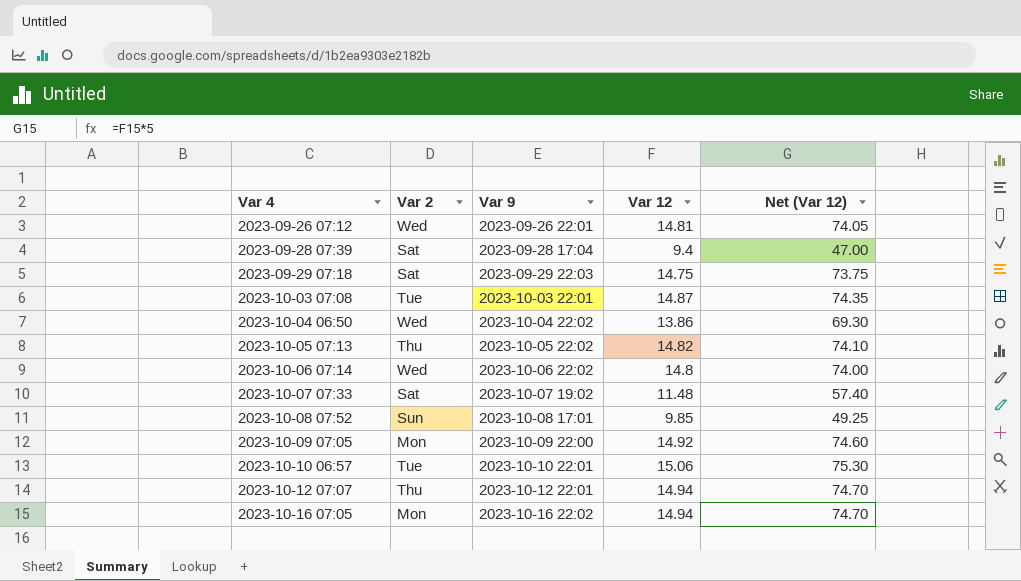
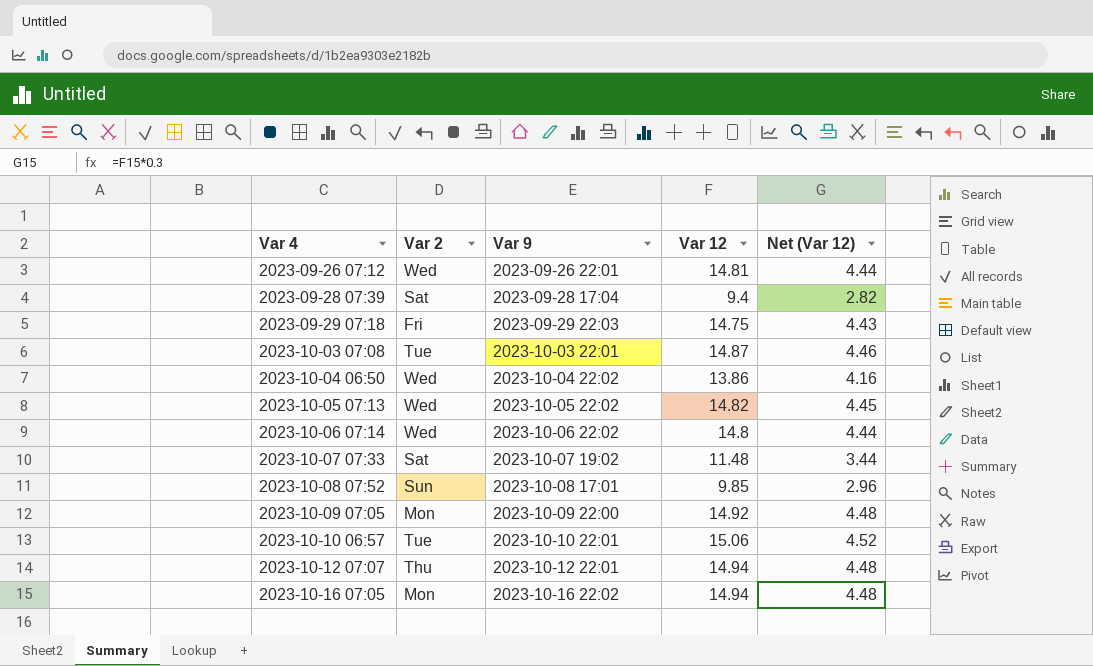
column Net (Var 12) | formula: [Var 12] * 5 -> [Var 12] * 0.3
2023-09-29 07:18 | Var 2: Sat -> Fri
2023-10-05 07:13 | Var 2: Thu -> Wed

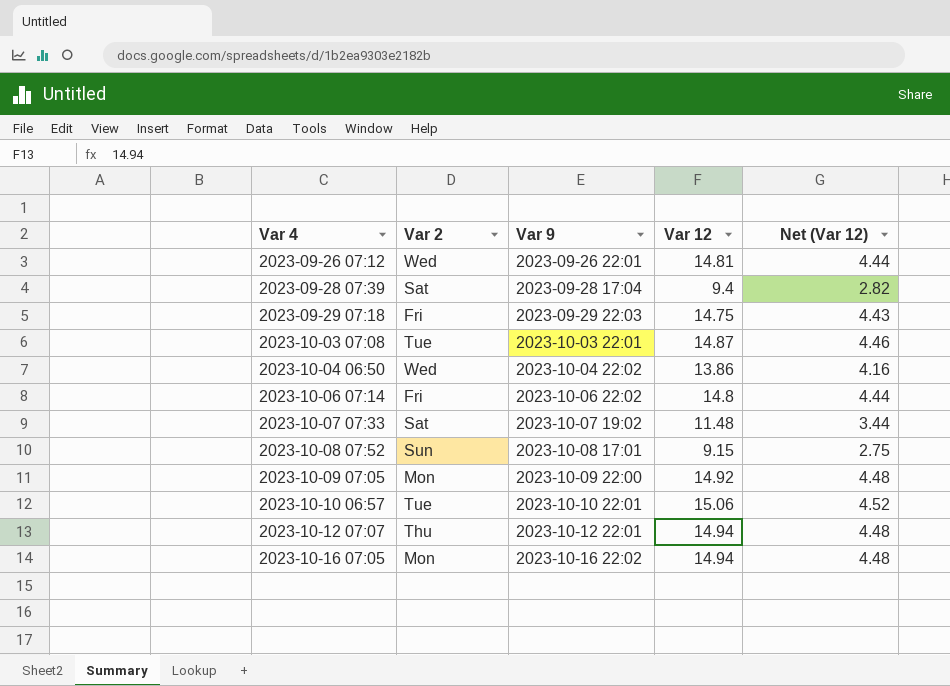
row 2023-10-05 07:13: Wed | 2023-10-05 22:02 | 14.82 | 4.45 -> none
2023-10-06 07:14 | Var 2: Wed -> Fri
2023-10-08 07:52 | Var 12: 9.85 -> 9.15
2023-10-08 07:52 | Net (Var 12): 2.96 -> 2.75

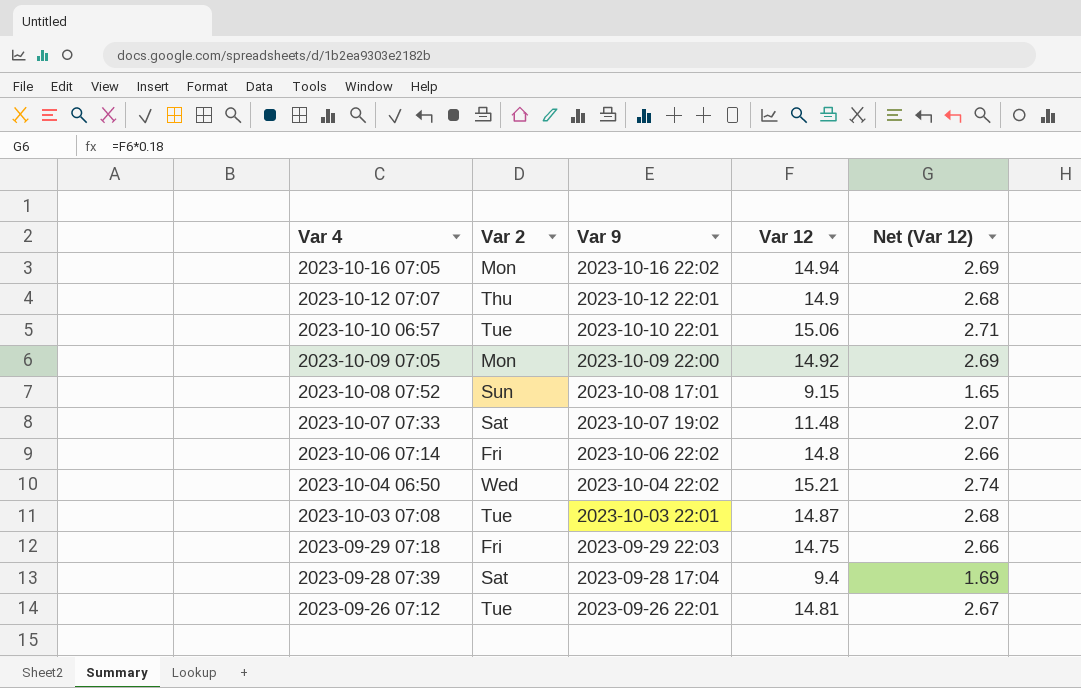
row order: Var 4 ascending -> Var 4 descending
column Net (Var 12) | formula: [Var 12] * 0.3 -> [Var 12] * 0.18
2023-10-12 07:07 | Var 12: 14.94 -> 14.9
2023-10-04 06:50 | Var 12: 13.86 -> 15.21
2023-09-26 07:12 | Var 2: Wed -> Tue

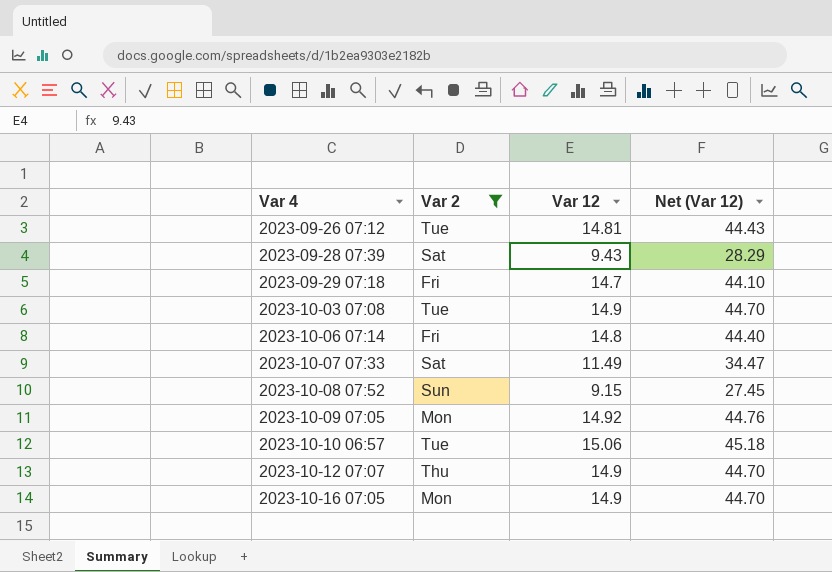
filter: none -> Var 2 != Wed
row order: Var 4 descending -> Var 4 ascending
column Var 9 | position: 3 -> none
column Net (Var 12) | formula: [Var 12] * 0.18 -> [Var 12] * 3
2023-09-28 07:39 | Var 12: 9.4 -> 9.43
2023-09-29 07:18 | Var 12: 14.75 -> 14.7
2023-10-03 07:08 | Var 12: 14.87 -> 14.9
2023-10-07 07:33 | Var 12: 11.48 -> 11.49
2023-10-16 07:05 | Var 12: 14.94 -> 14.9

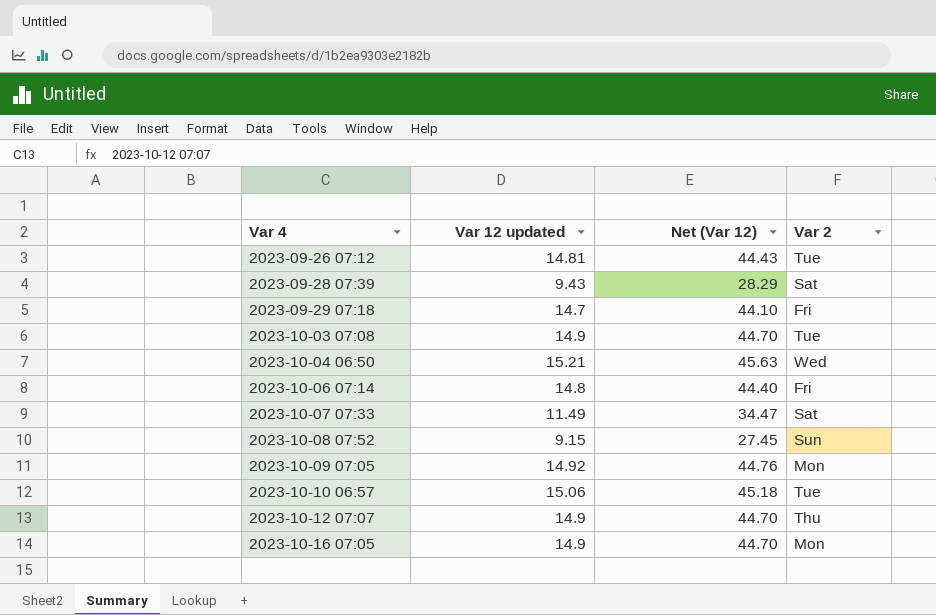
filter: Var 2 != Wed -> none
column name: Var 12 -> Var 12 updated
column Var 2 | position: 2 -> 4

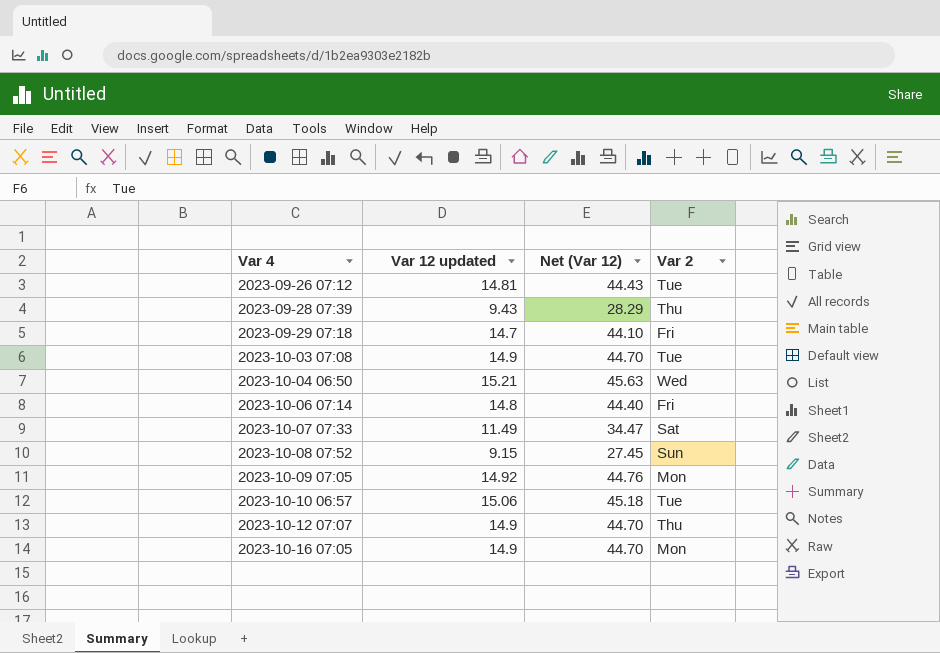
2023-09-28 07:39 | Var 2: Sat -> Thu

